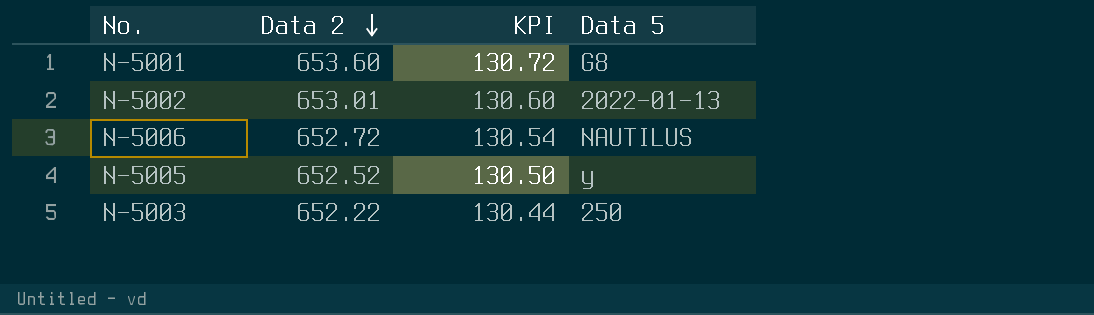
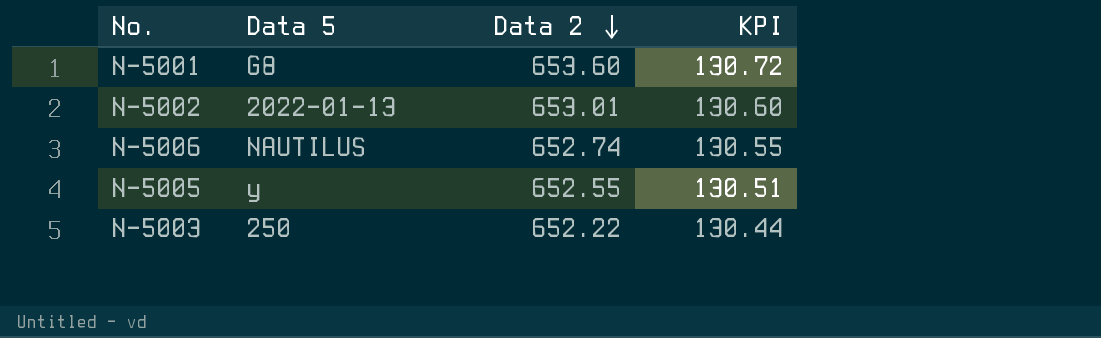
column Data 5 | position: 4 -> 2
N-5006 | Data 2: 652.72 -> 652.74
N-5006 | KPI: 130.54 -> 130.55
N-5005 | Data 2: 652.52 -> 652.55
N-5005 | KPI: 130.50 -> 130.51

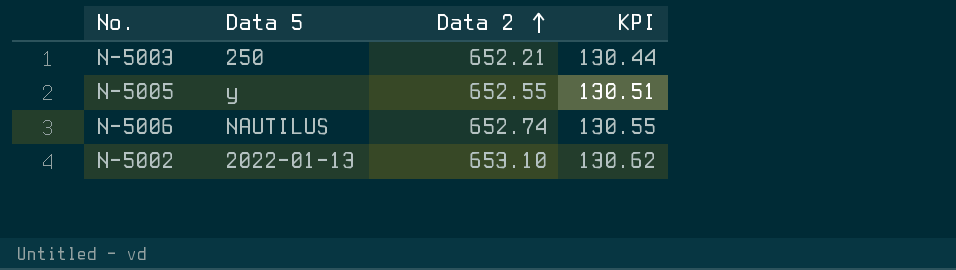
row order: Data 2 descending -> Data 2 ascending
row N-5001: G8 | 653.60 | 130.72 -> none
N-5003 | Data 2: 652.22 -> 652.21
N-5002 | Data 2: 653.01 -> 653.10
N-5002 | KPI: 130.60 -> 130.62

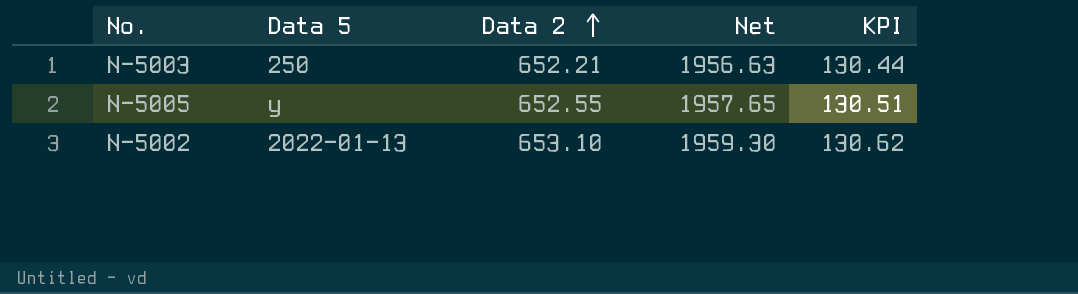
column Net | formula: none -> [Data 2] * 3
row N-5006: NAUTILUS | 652.74 | 130.55 -> none

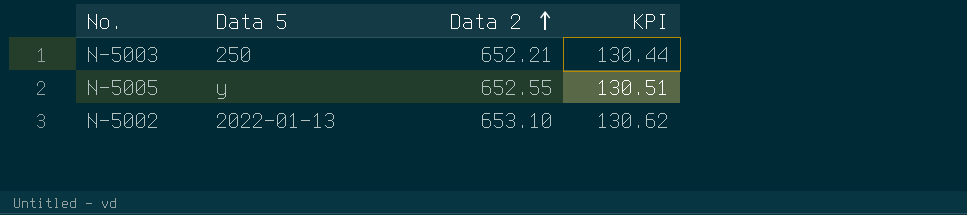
column Net | formula: [Data 2] * 3 -> none

